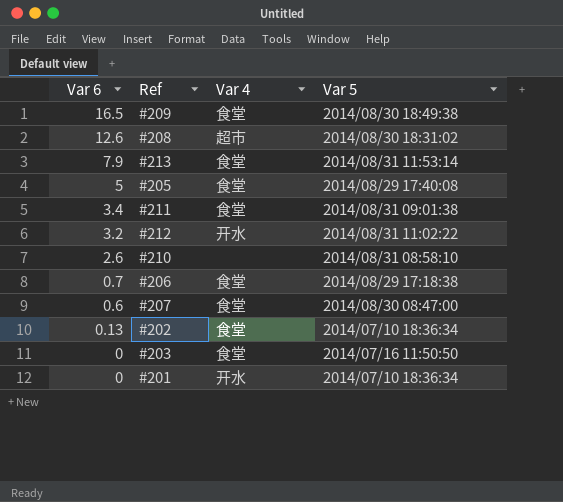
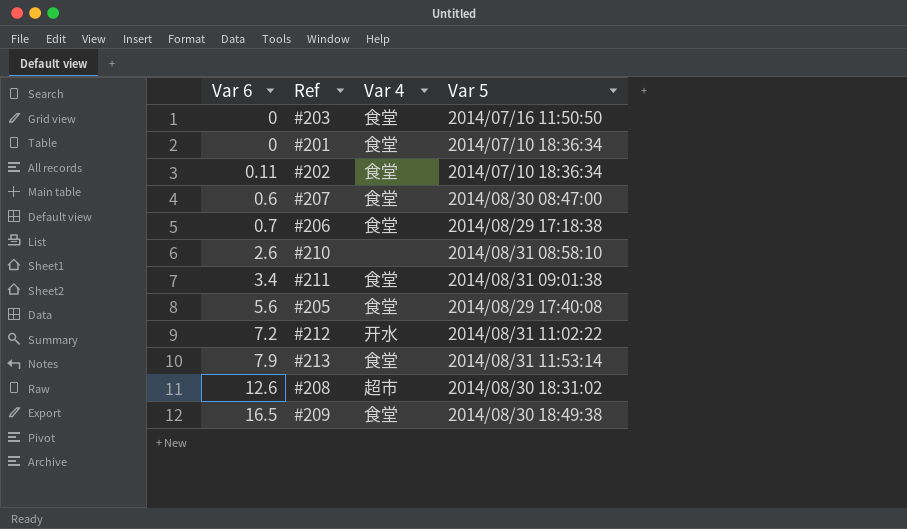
row order: Var 6 descending -> Var 6 ascending
#201 | Var 4: 开水 -> 食堂
#202 | Var 6: 0.13 -> 0.11
#205 | Var 6: 5 -> 5.6
#212 | Var 6: 3.2 -> 7.2

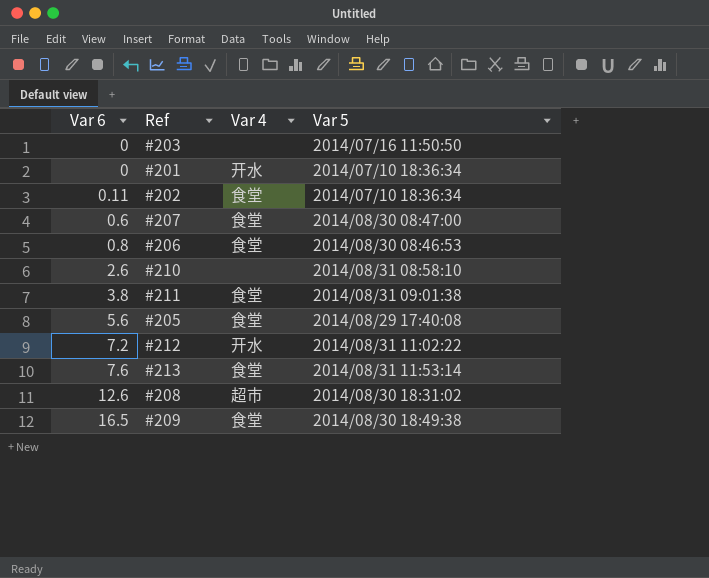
#203 | Var 4: 食堂 -> none
#201 | Var 4: 食堂 -> 开水
#206 | Var 6: 0.7 -> 0.8
#206 | Var 5: 2014/08/29 17:18:38 -> 2014/08/30 08:46:53
#211 | Var 6: 3.4 -> 3.8
#213 | Var 6: 7.9 -> 7.6

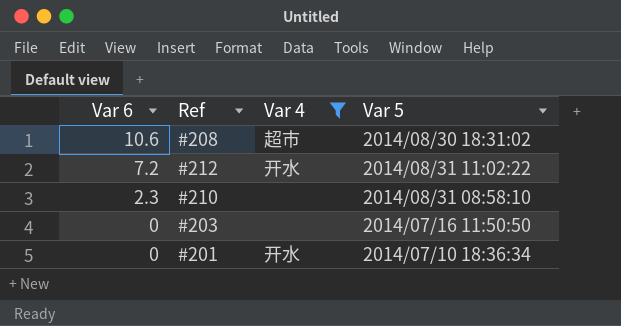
filter: none -> Var 4 != 食堂
row order: Var 6 ascending -> Var 6 descending
#208 | Var 6: 12.6 -> 10.6
#210 | Var 6: 2.6 -> 2.3

